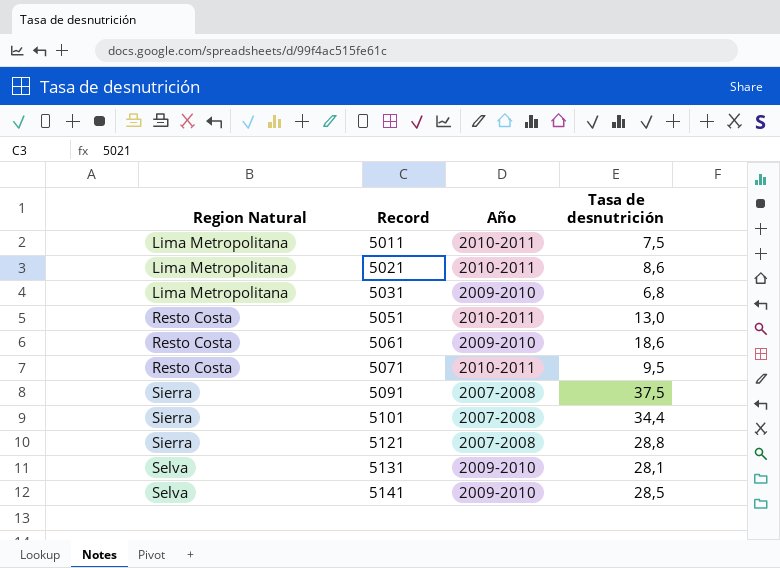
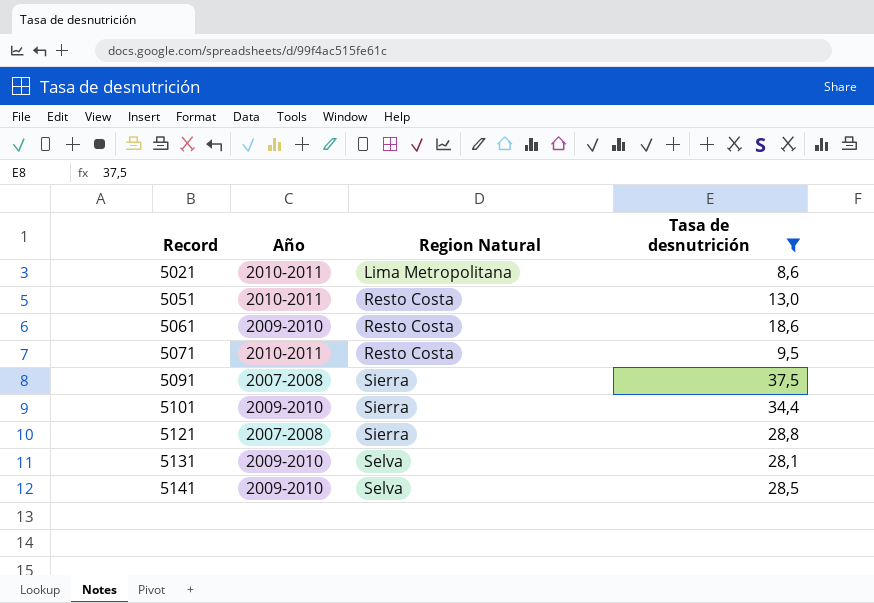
filter: none -> Tasa de desnutrición >= 8,6
column Region Natural | position: 1 -> 3
5101 | Año: 2007-2008 -> 2009-2010

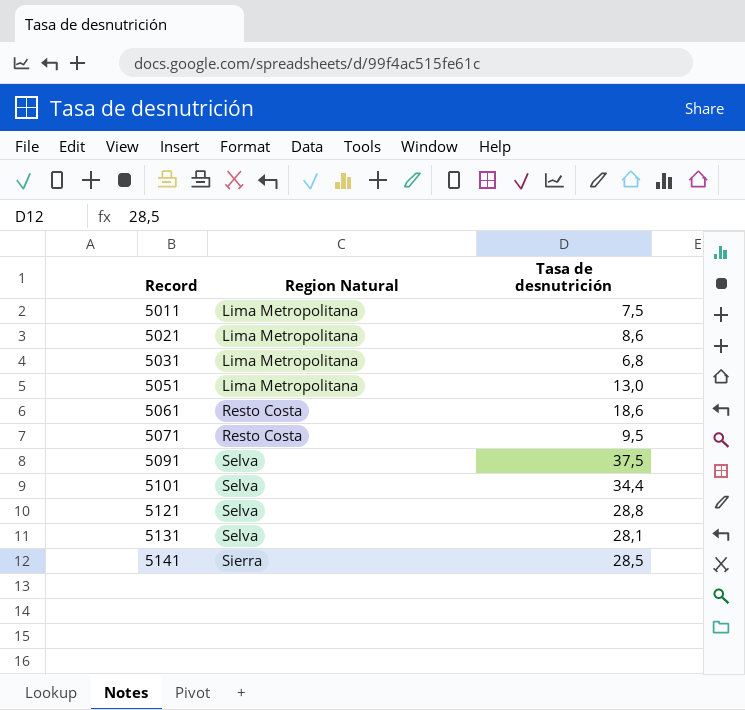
filter: Tasa de desnutrición >= 8,6 -> none
column Año | position: 2 -> none
5051 | Region Natural: Resto Costa -> Lima Metropolitana
5091 | Region Natural: Sierra -> Selva
5101 | Region Natural: Sierra -> Selva
5121 | Region Natural: Sierra -> Selva
5141 | Region Natural: Selva -> Sierra

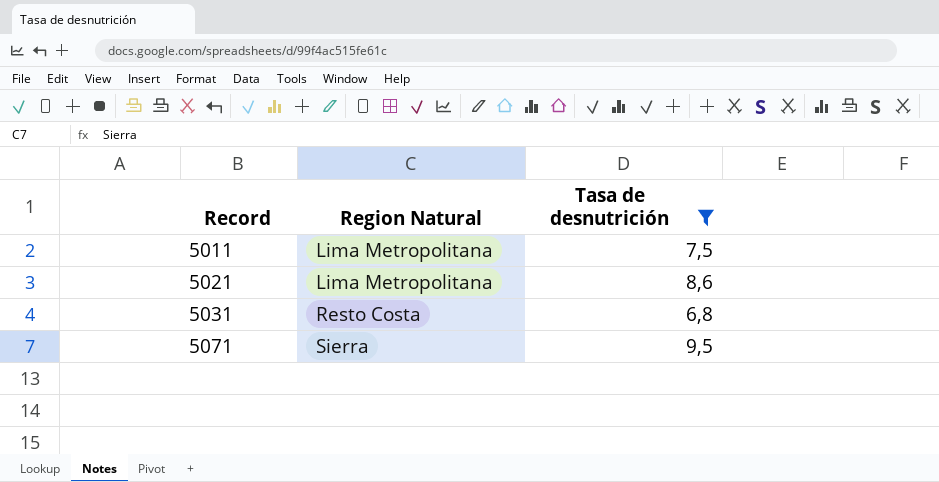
filter: none -> Tasa de desnutrición <= 9,5
5031 | Region Natural: Lima Metropolitana -> Resto Costa
5071 | Region Natural: Resto Costa -> Sierra

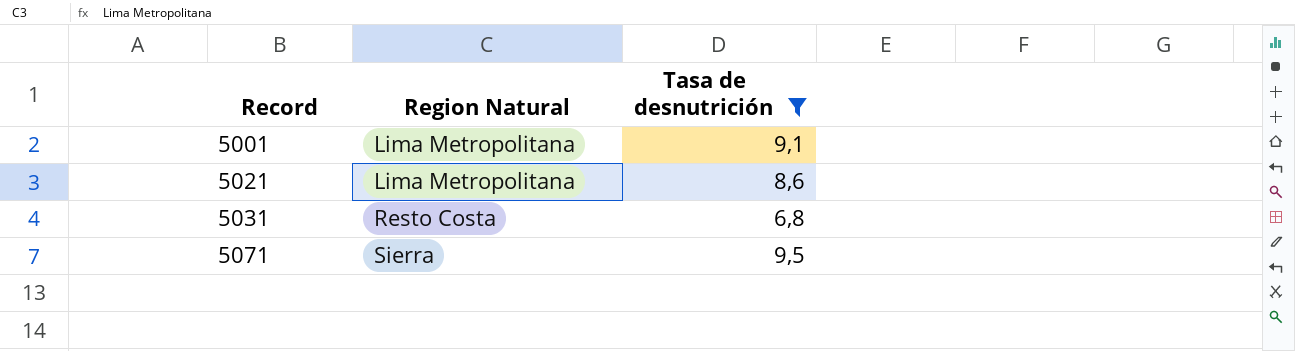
row 5011: Lima Metropolitana | 7,5 -> none
row 5001: none -> Lima Metropolitana | 9,1

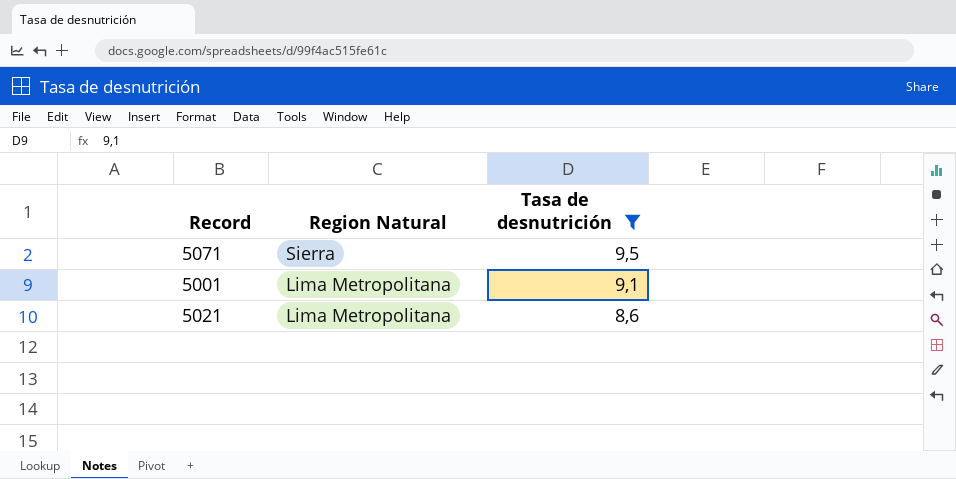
row order: Record ascending -> Region Natural descending
row 5031: Resto Costa | 6,8 -> none

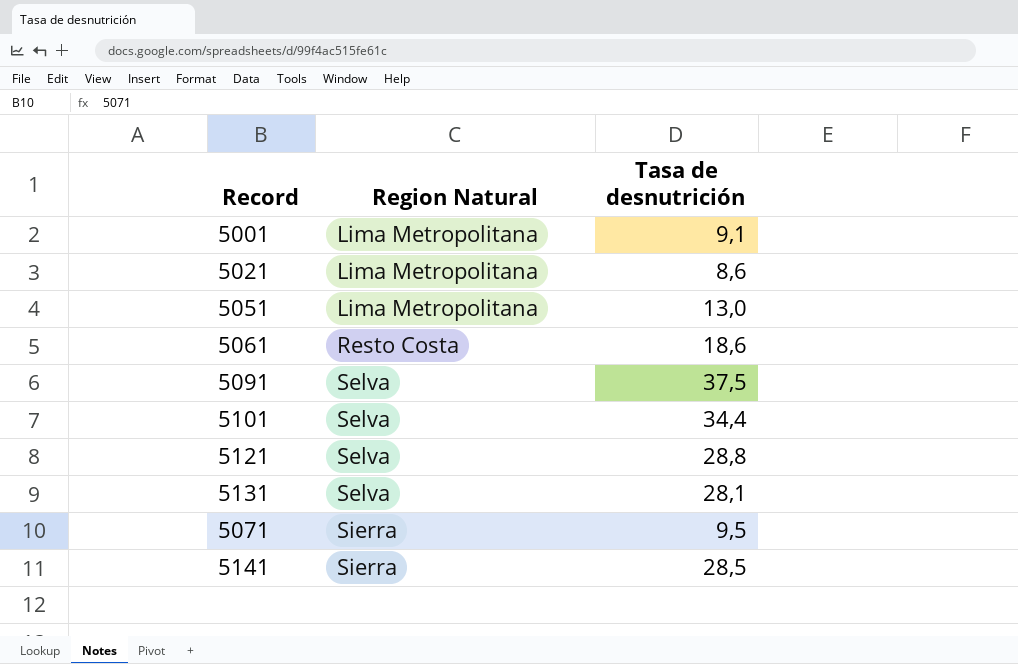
filter: Tasa de desnutrición <= 9,5 -> none
row order: Region Natural descending -> Region Natural ascending

